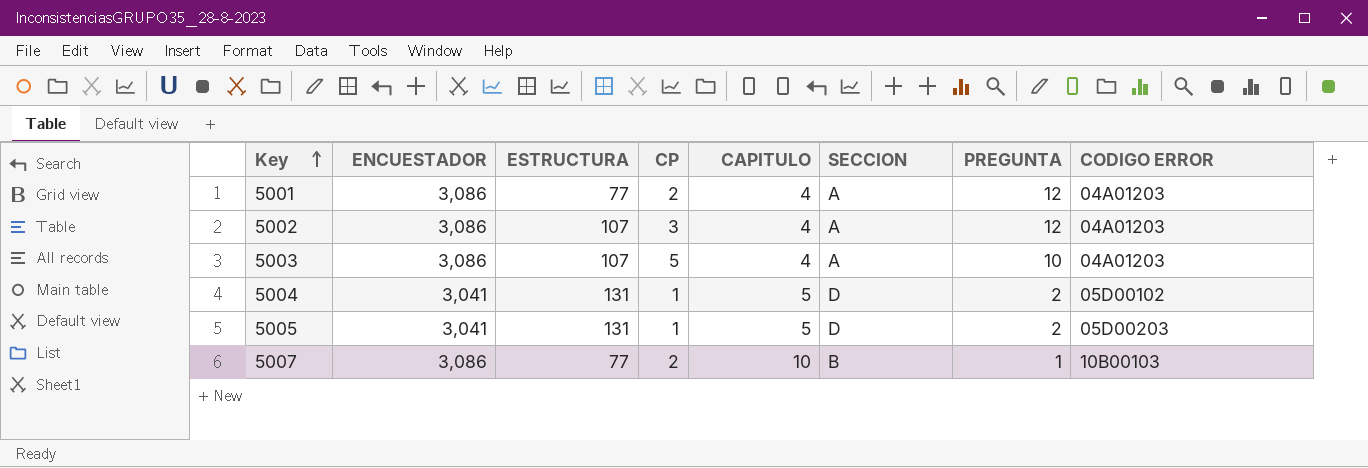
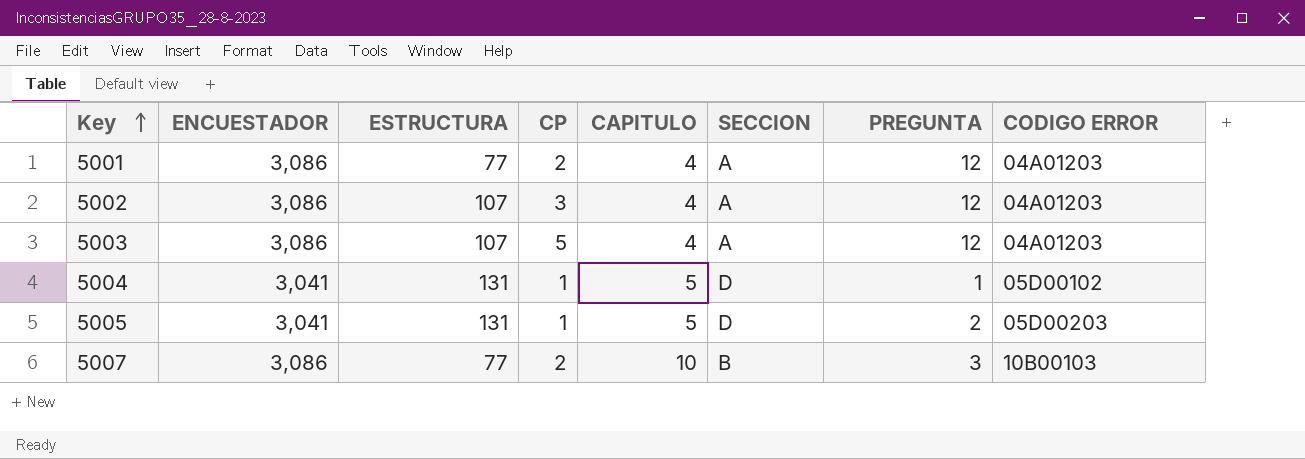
5003 | PREGUNTA: 10 -> 12
5004 | PREGUNTA: 2 -> 1
5007 | PREGUNTA: 1 -> 3

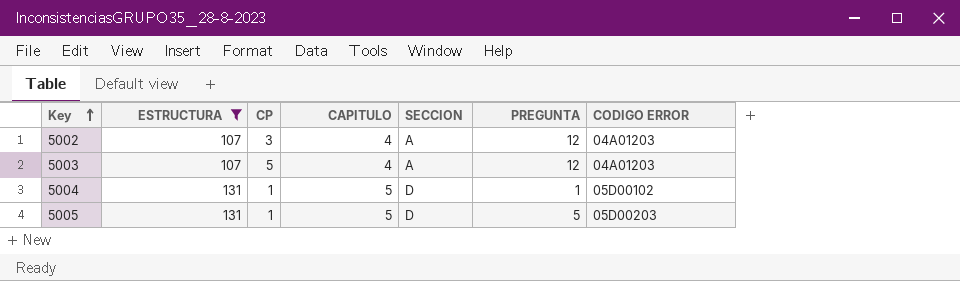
filter: none -> ESTRUCTURA != 77
column ENCUESTADOR | position: 2 -> none
5005 | PREGUNTA: 2 -> 5

